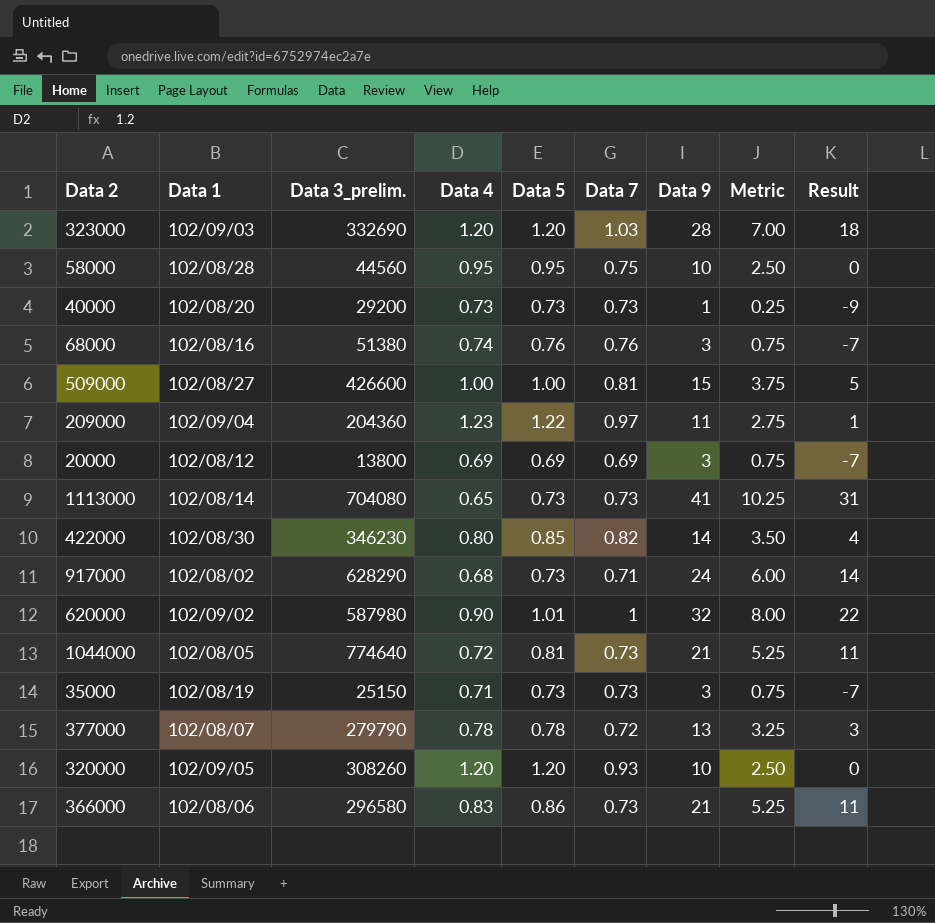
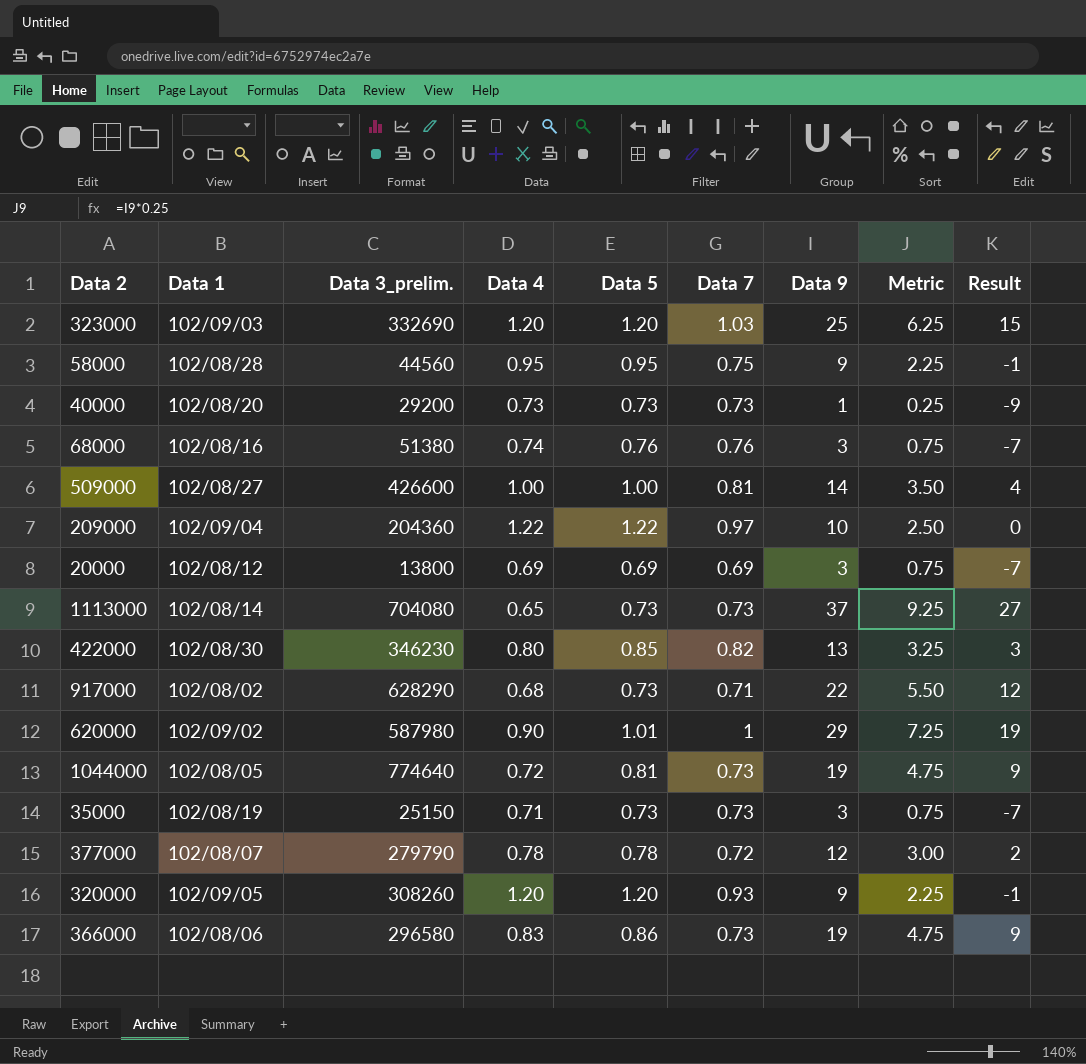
323000 | Data 9: 28 -> 25
323000 | Metric: 7.00 -> 6.25
323000 | Result: 18 -> 15
58000 | Data 9: 10 -> 9
58000 | Metric: 2.50 -> 2.25
58000 | Result: 0 -> -1
509000 | Data 9: 15 -> 14
509000 | Metric: 3.75 -> 3.50
509000 | Result: 5 -> 4
209000 | Data 4: 1.23 -> 1.22
209000 | Data 9: 11 -> 10
209000 | Metric: 2.75 -> 2.50
209000 | Result: 1 -> 0
1113000 | Data 9: 41 -> 37
1113000 | Metric: 10.25 -> 9.25
1113000 | Result: 31 -> 27
422000 | Data 9: 14 -> 13
422000 | Metric: 3.50 -> 3.25
422000 | Result: 4 -> 3
917000 | Data 9: 24 -> 22
917000 | Metric: 6.00 -> 5.50
917000 | Result: 14 -> 12
620000 | Data 9: 32 -> 29
620000 | Metric: 8.00 -> 7.25
620000 | Result: 22 -> 19
1044000 | Data 9: 21 -> 19
1044000 | Metric: 5.25 -> 4.75
1044000 | Result: 11 -> 9
377000 | Data 9: 13 -> 12
377000 | Metric: 3.25 -> 3.00
377000 | Result: 3 -> 2
320000 | Data 9: 10 -> 9
320000 | Metric: 2.50 -> 2.25
320000 | Result: 0 -> -1
366000 | Data 9: 21 -> 19
366000 | Metric: 5.25 -> 4.75
366000 | Result: 11 -> 9

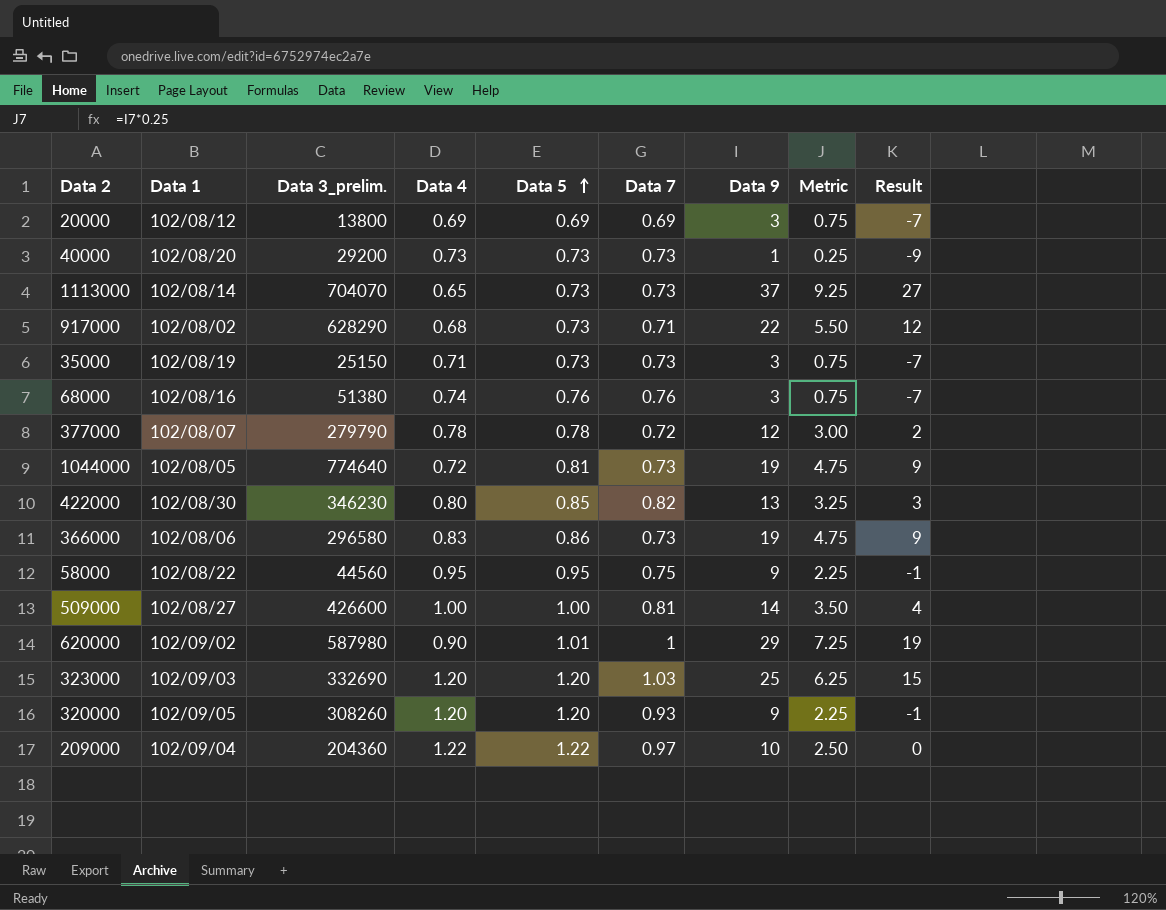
row order: none -> Data 5 ascending
1113000 | Data 3_prelim.: 704080 -> 704070
58000 | Data 1: 102/08/28 -> 102/08/22

